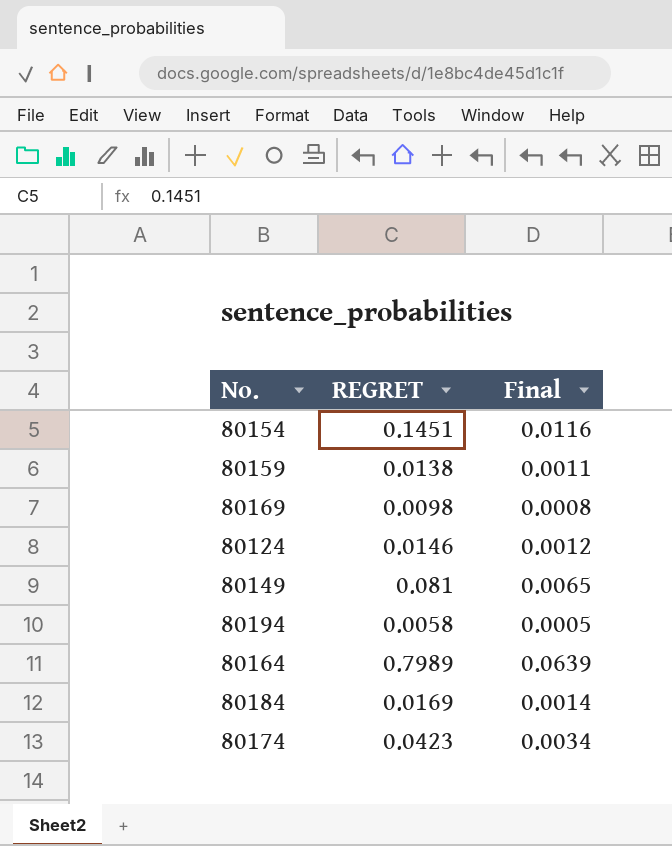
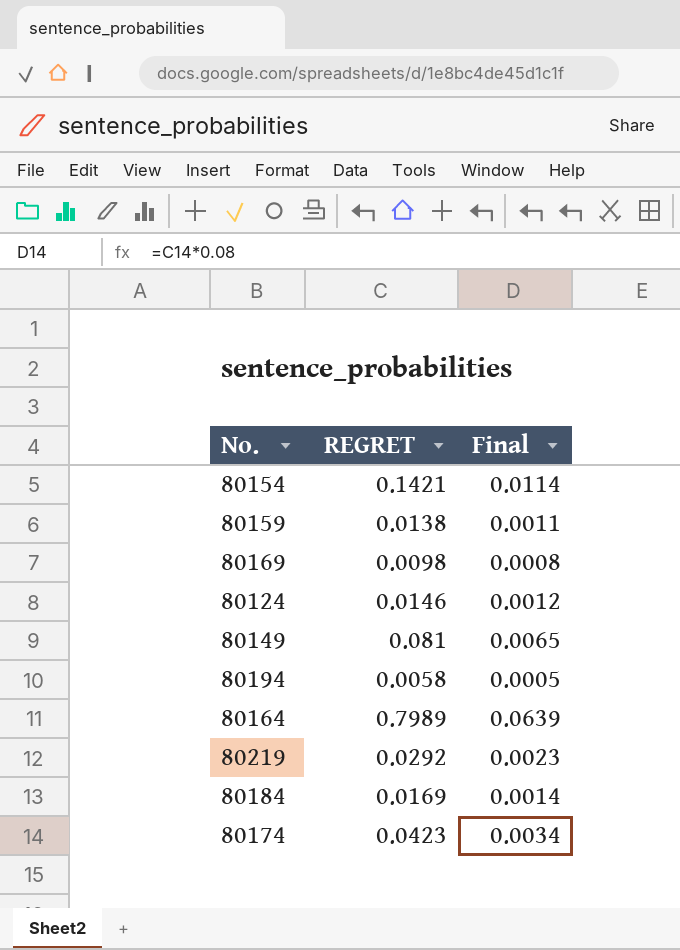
80154 | REGRET: 0.1451 -> 0.1421
80154 | Final: 0.0116 -> 0.0114
row 80219: none -> 0.0292 | 0.0023

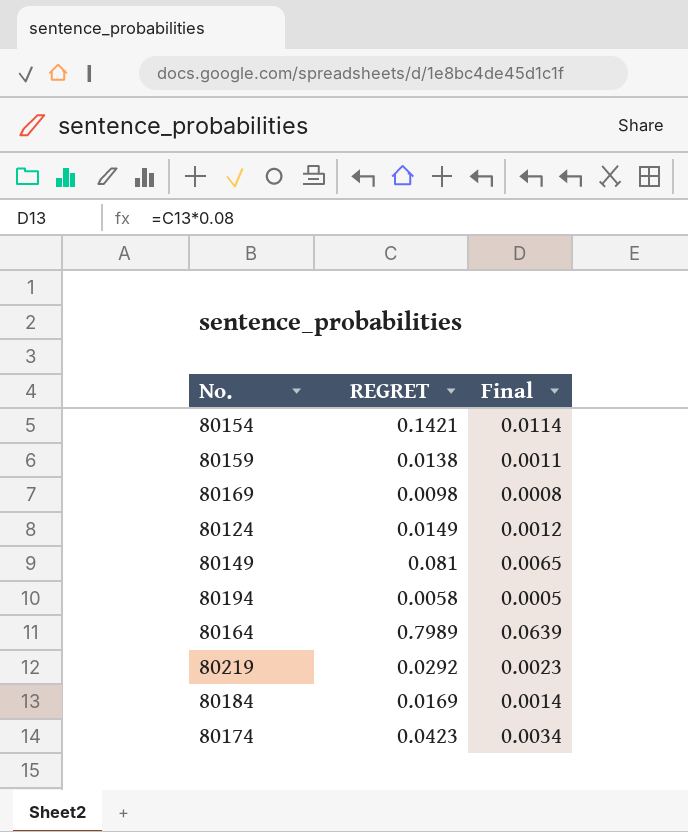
80124 | REGRET: 0.0146 -> 0.0149

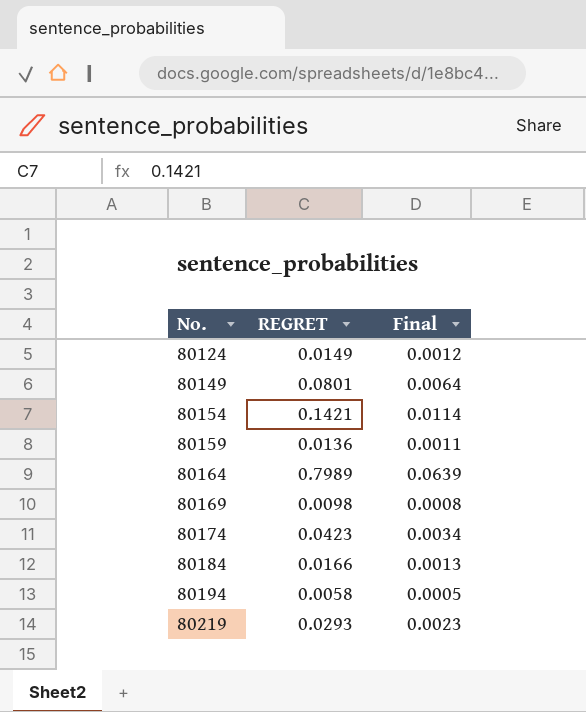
row order: none -> No. ascending
80149 | REGRET: 0.081 -> 0.0801
80149 | Final: 0.0065 -> 0.0064
80159 | REGRET: 0.0138 -> 0.0136
80184 | REGRET: 0.0169 -> 0.0166
80184 | Final: 0.0014 -> 0.0013
80219 | REGRET: 0.0292 -> 0.0293

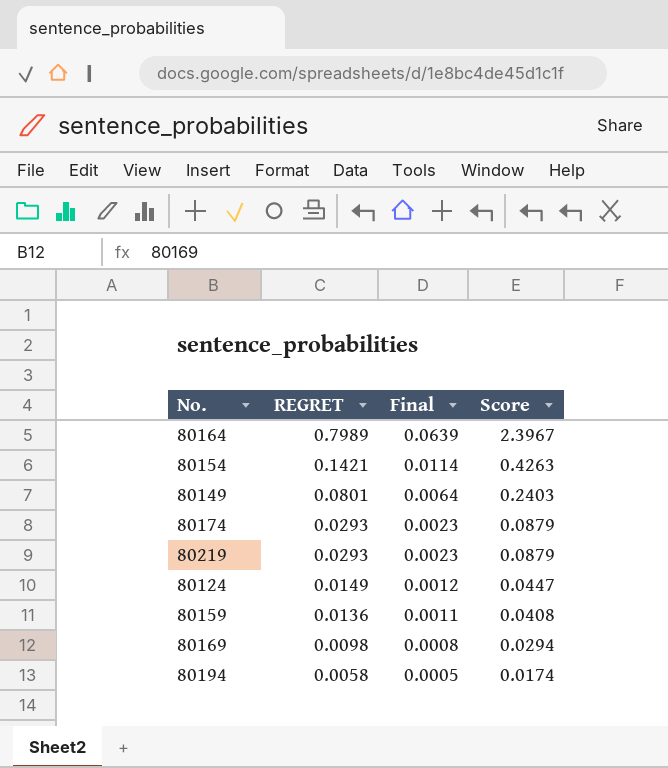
row order: No. ascending -> REGRET descending
column Score | formula: none -> [REGRET] * 3
row 80184: 0.0166 | 0.0013 -> none
80174 | REGRET: 0.0423 -> 0.0293
80174 | Final: 0.0034 -> 0.0023

